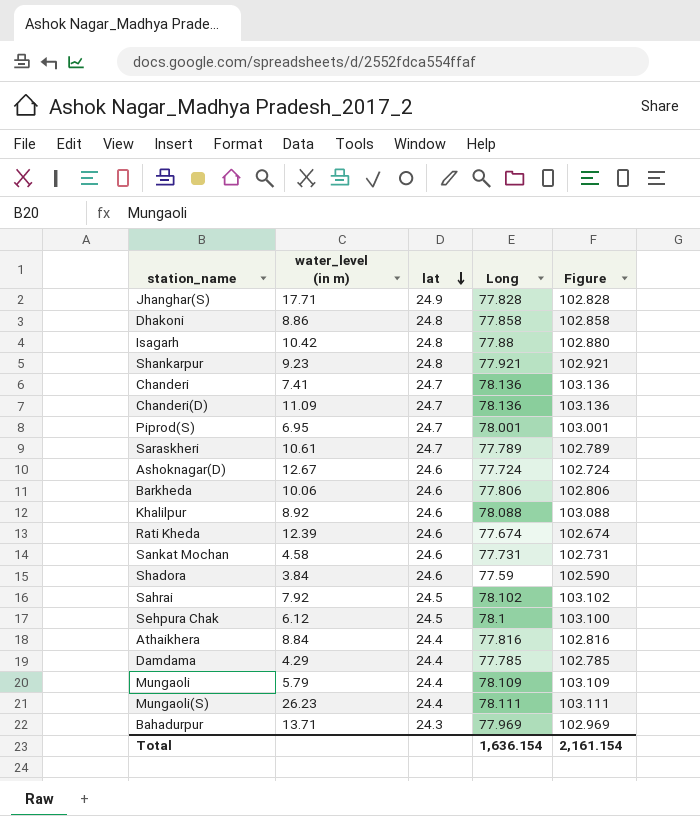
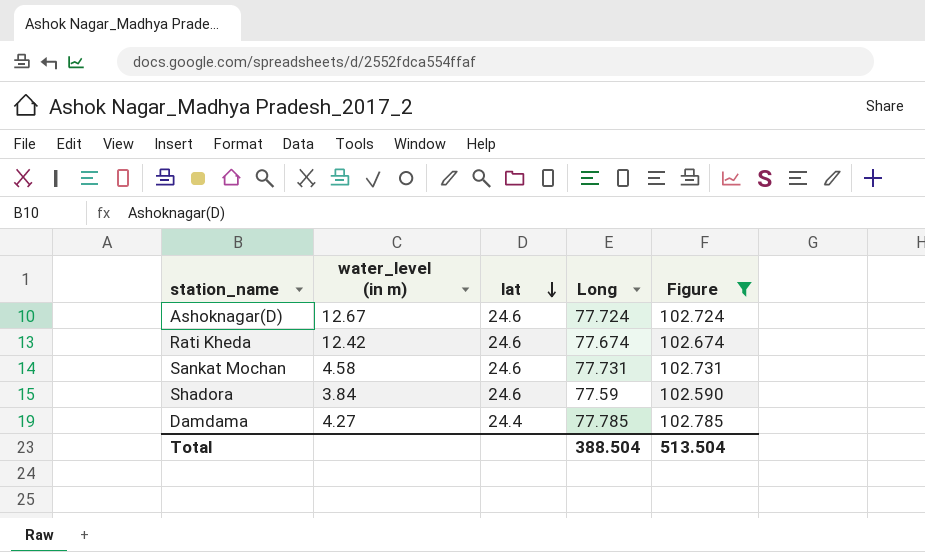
filter: none -> Figure <= 102.785
Rati Kheda | water_level (in m): 12.39 -> 12.42
Damdama | water_level (in m): 4.29 -> 4.27
Total | Long: 1,636.154 -> 388.504
Total | Figure: 2,161.154 -> 513.504

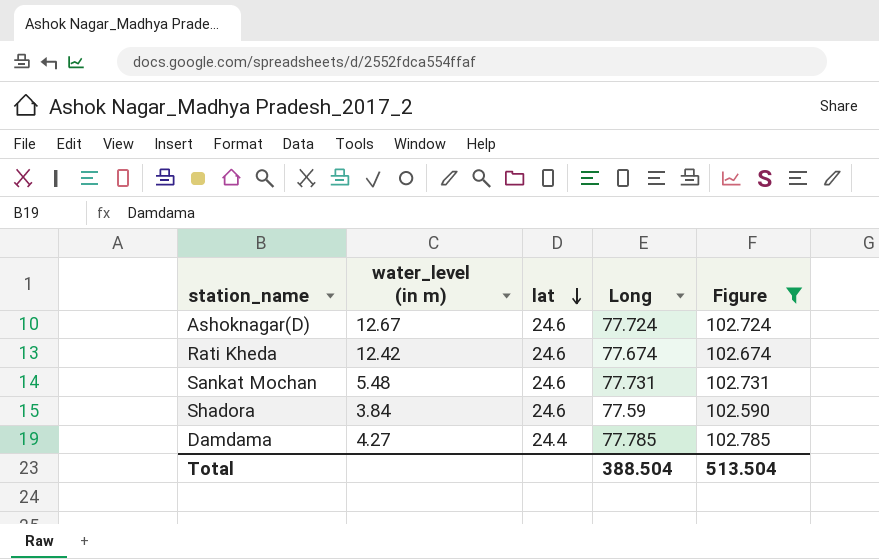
Sankat Mochan | water_level (in m): 4.58 -> 5.48

